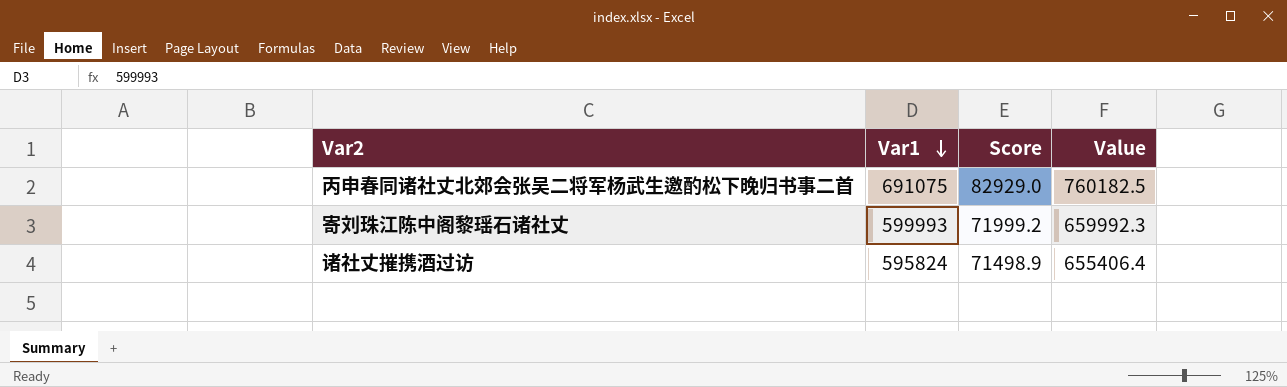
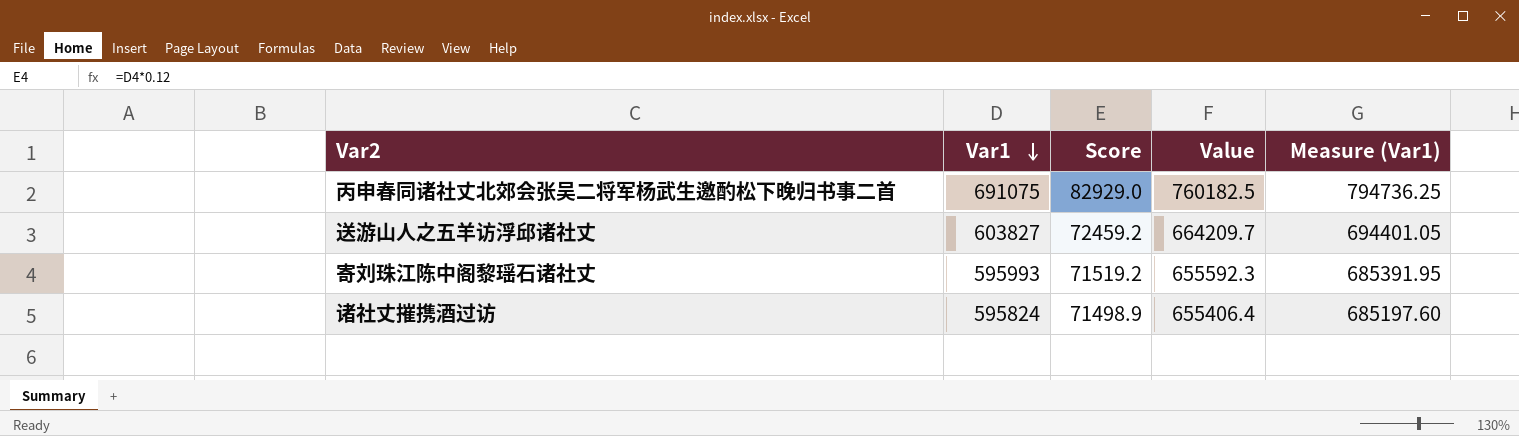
column Measure (Var1) | formula: none -> [Var1] * 1.15
row 送游山人之五羊访浮邱诸社丈: none -> 603827 | 72459.2 | 664209.7 | 694401.05
寄刘珠江陈中阁黎瑶石诸社丈 | Var1: 599993 -> 595993
寄刘珠江陈中阁黎瑶石诸社丈 | Score: 71999.2 -> 71519.2
寄刘珠江陈中阁黎瑶石诸社丈 | Value: 659992.3 -> 655592.3

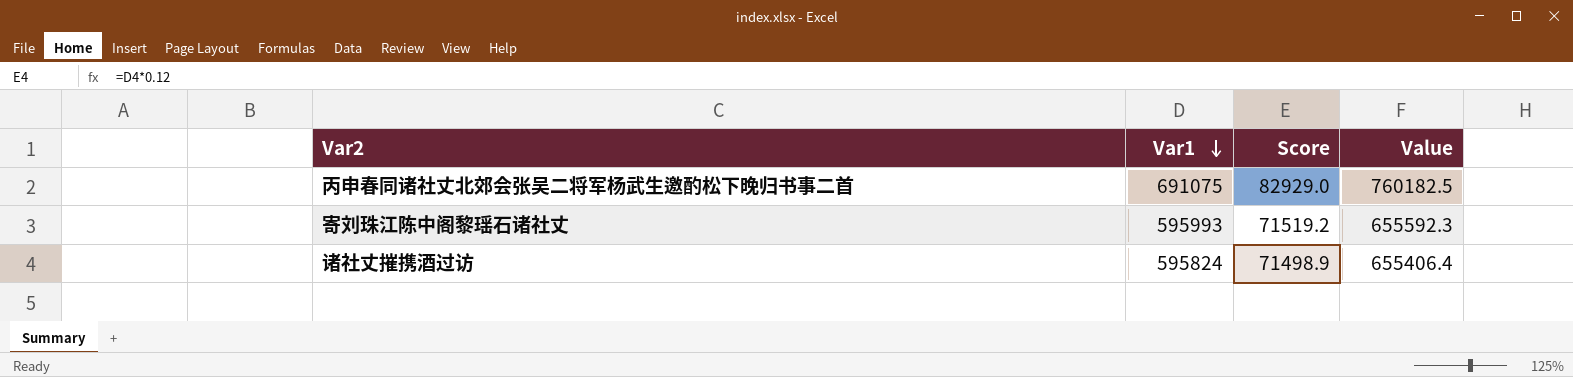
column Measure (Var1) | formula: [Var1] * 1.15 -> none
row 送游山人之五羊访浮邱诸社丈: 603827 | 72459.2 | 664209.7 | 694401.05 -> none

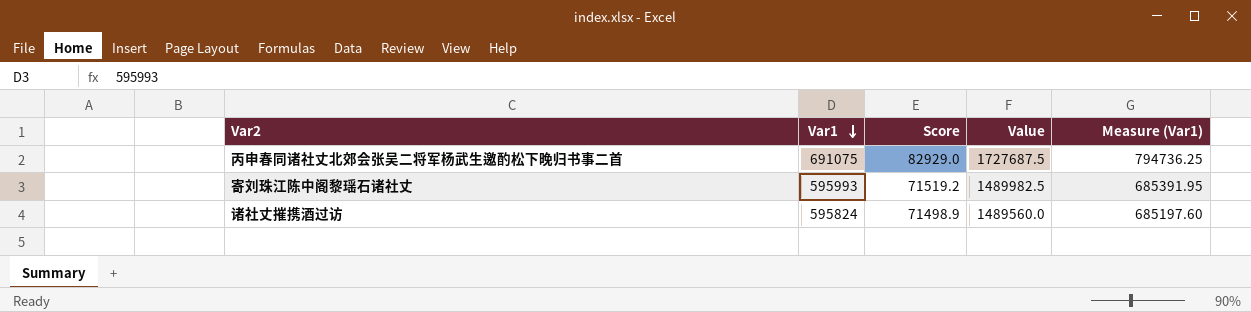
column Value | formula: [Var1] * 1.1 -> [Var1] * 2.5
column Measure (Var1) | formula: none -> [Var1] * 1.15

